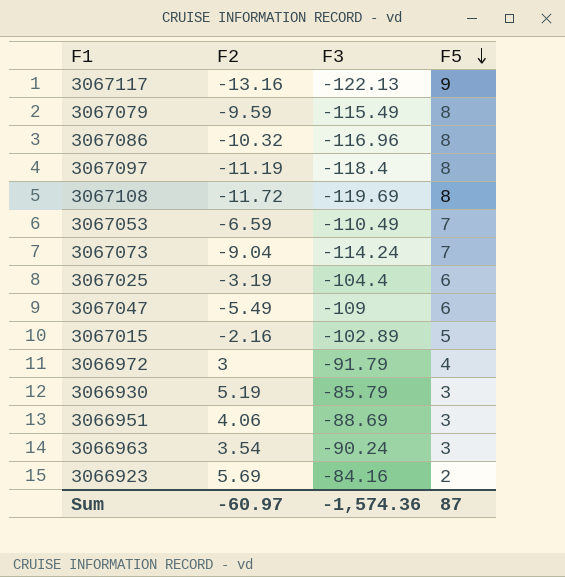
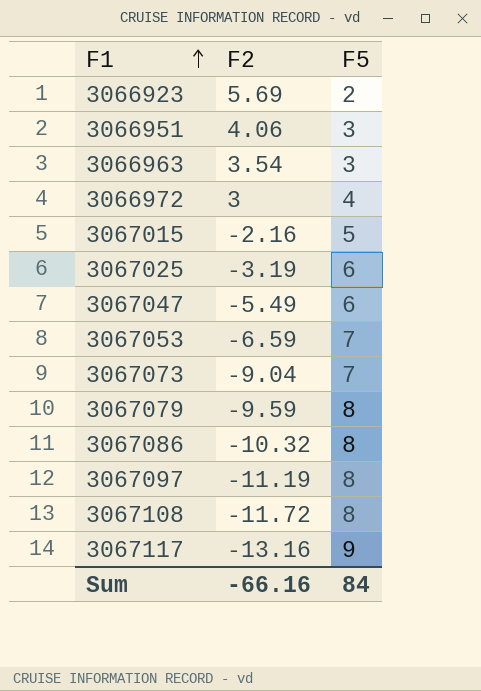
row order: F5 descending -> F1 ascending
column F3 | position: 3 -> none
row 3066930: 5.19 | -85.79 | 3 -> none
Sum | F2: -60.97 -> -66.16
Sum | F5: 87 -> 84

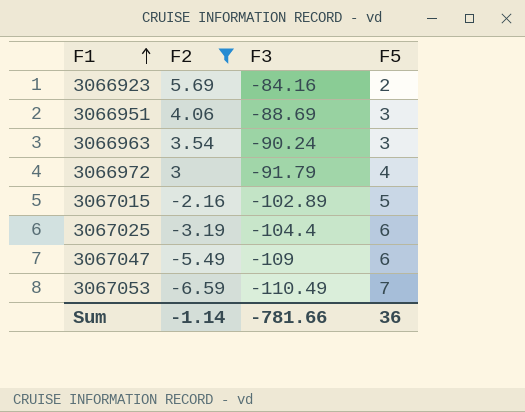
filter: none -> F2 >= -6.59
column F3 | position: none -> 3
Sum | F2: -66.16 -> -1.14
Sum | F5: 84 -> 36

